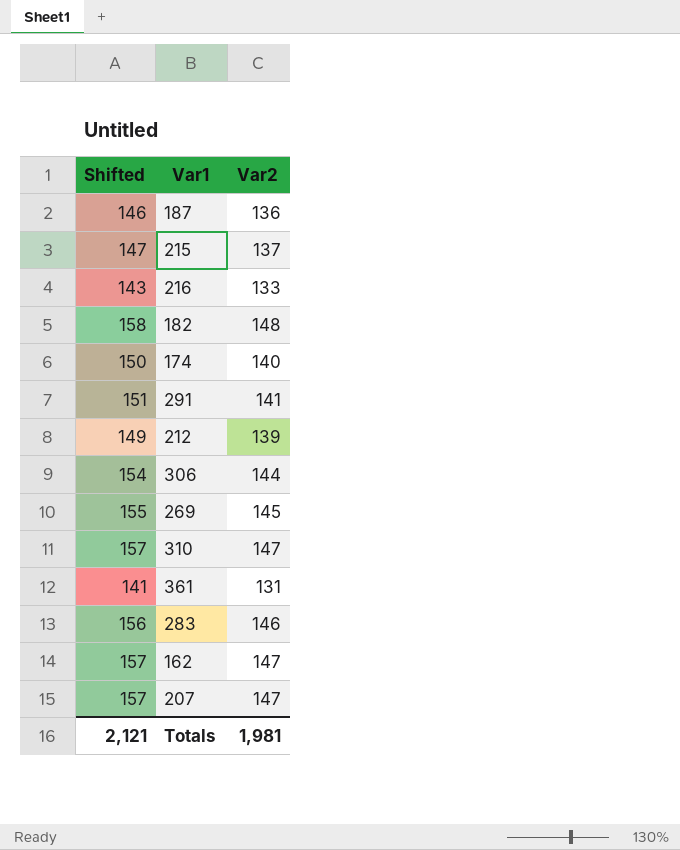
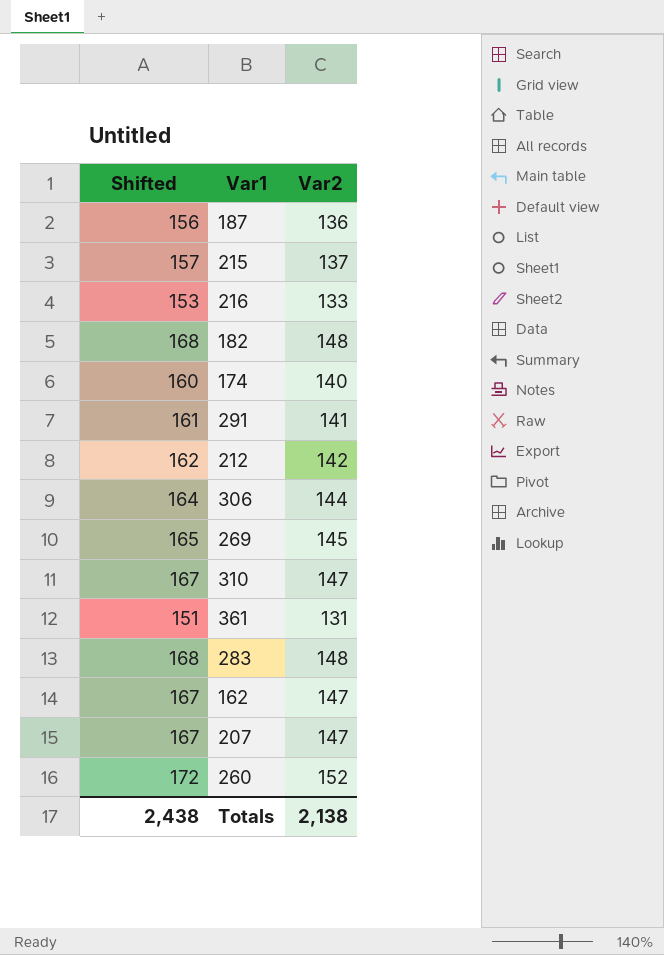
column Shifted | formula: [Var2] + 10 -> [Var2] + 20
212 | Var2: 139 -> 142
283 | Var2: 146 -> 148
row 260: none -> 172 | 152
Totals | Shifted: 2,121 -> 2,438
Totals | Var2: 1,981 -> 2,138

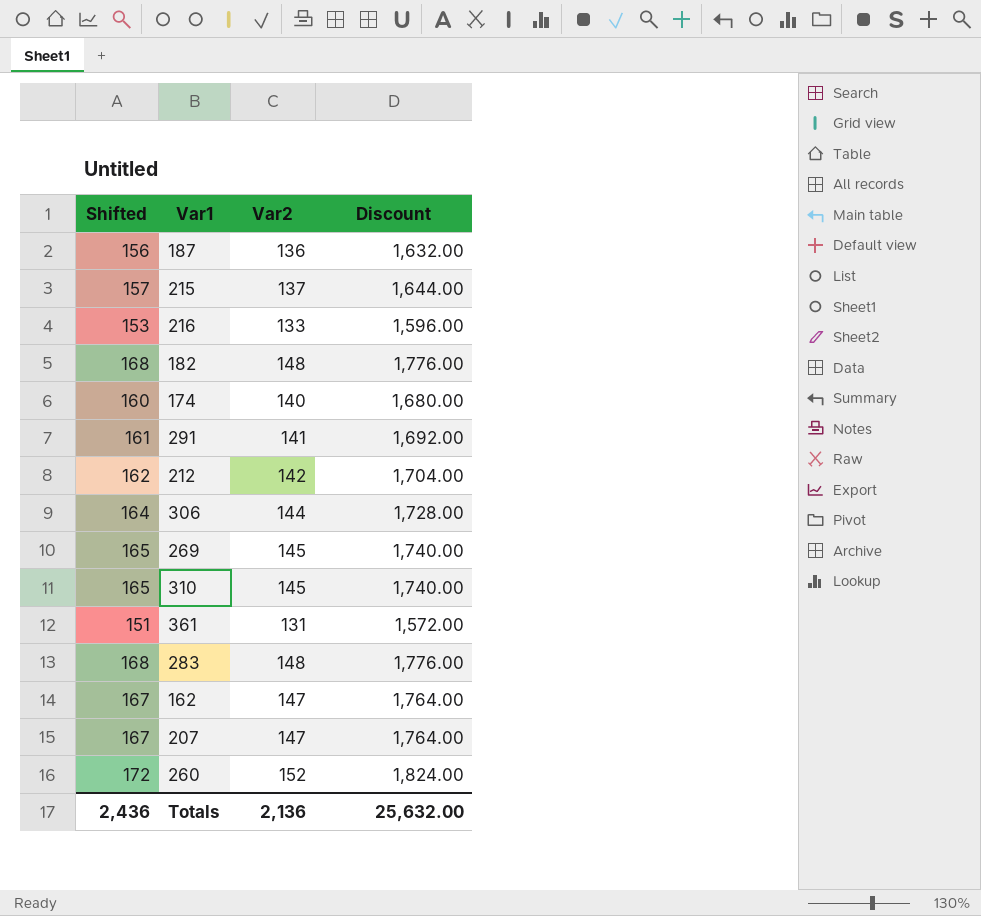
column Discount | formula: none -> [Var2] * 12
310 | Shifted: 167 -> 165
310 | Var2: 147 -> 145
Totals | Shifted: 2,438 -> 2,436
Totals | Var2: 2,138 -> 2,136

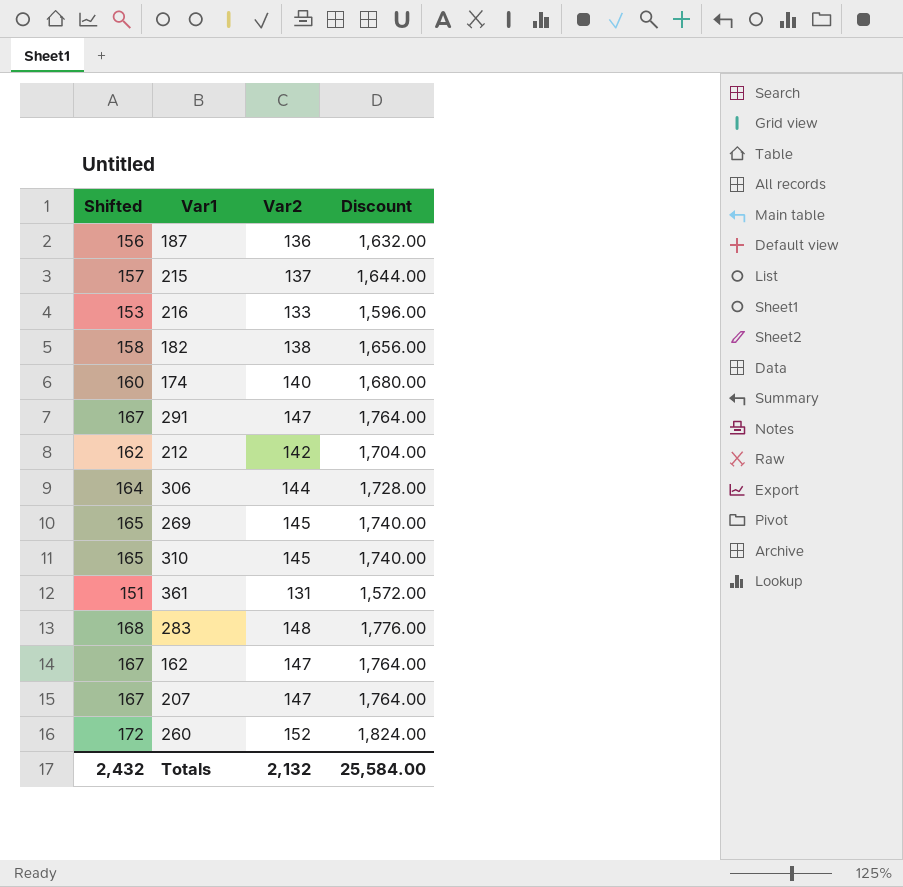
182 | Shifted: 168 -> 158
182 | Var2: 148 -> 138
182 | Discount: 1,776.00 -> 1,656.00
291 | Shifted: 161 -> 167
291 | Var2: 141 -> 147
291 | Discount: 1,692.00 -> 1,764.00
Totals | Shifted: 2,436 -> 2,432
Totals | Var2: 2,136 -> 2,132
Totals | Discount: 25,632.00 -> 25,584.00

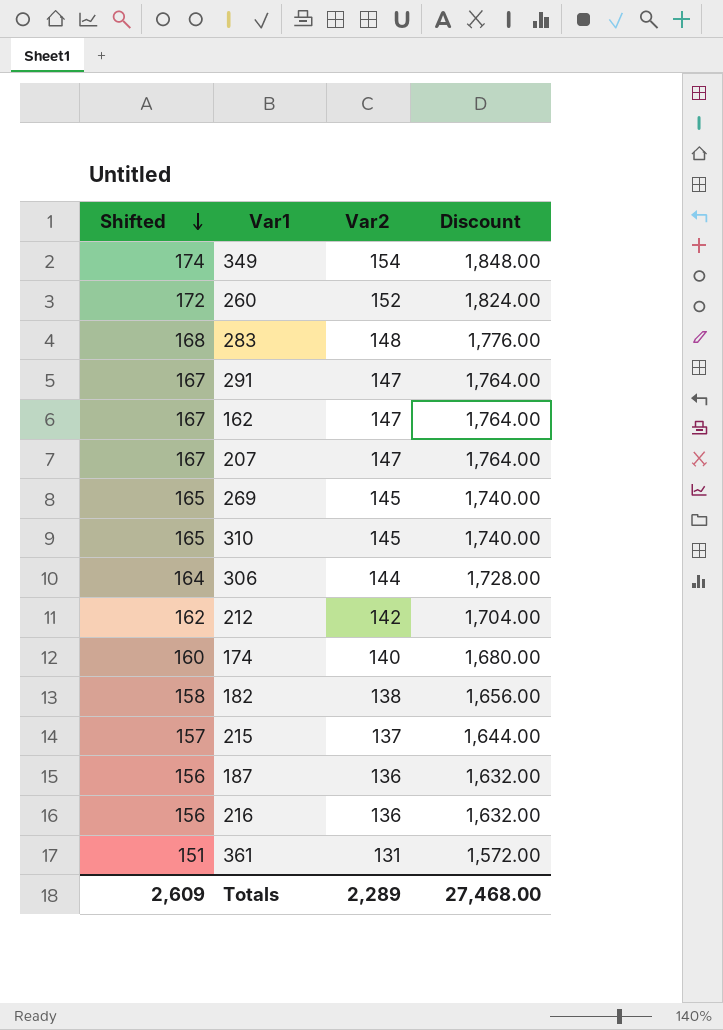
row order: none -> Shifted descending
row 349: none -> 174 | 154 | 1,848.00
216 | Shifted: 153 -> 156
216 | Var2: 133 -> 136
216 | Discount: 1,596.00 -> 1,632.00
Totals | Shifted: 2,432 -> 2,609
Totals | Var2: 2,132 -> 2,289
Totals | Discount: 25,584.00 -> 27,468.00

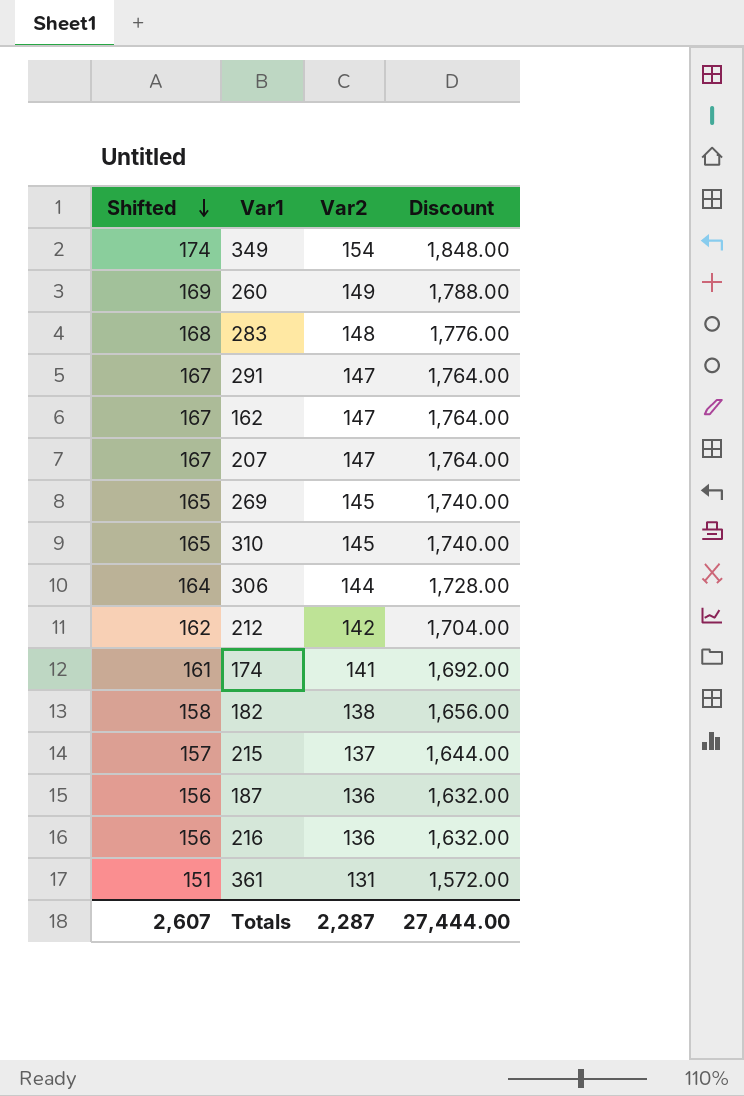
260 | Shifted: 172 -> 169
260 | Var2: 152 -> 149
260 | Discount: 1,824.00 -> 1,788.00
174 | Shifted: 160 -> 161
174 | Var2: 140 -> 141
174 | Discount: 1,680.00 -> 1,692.00
Totals | Shifted: 2,609 -> 2,607
Totals | Var2: 2,289 -> 2,287
Totals | Discount: 27,468.00 -> 27,444.00

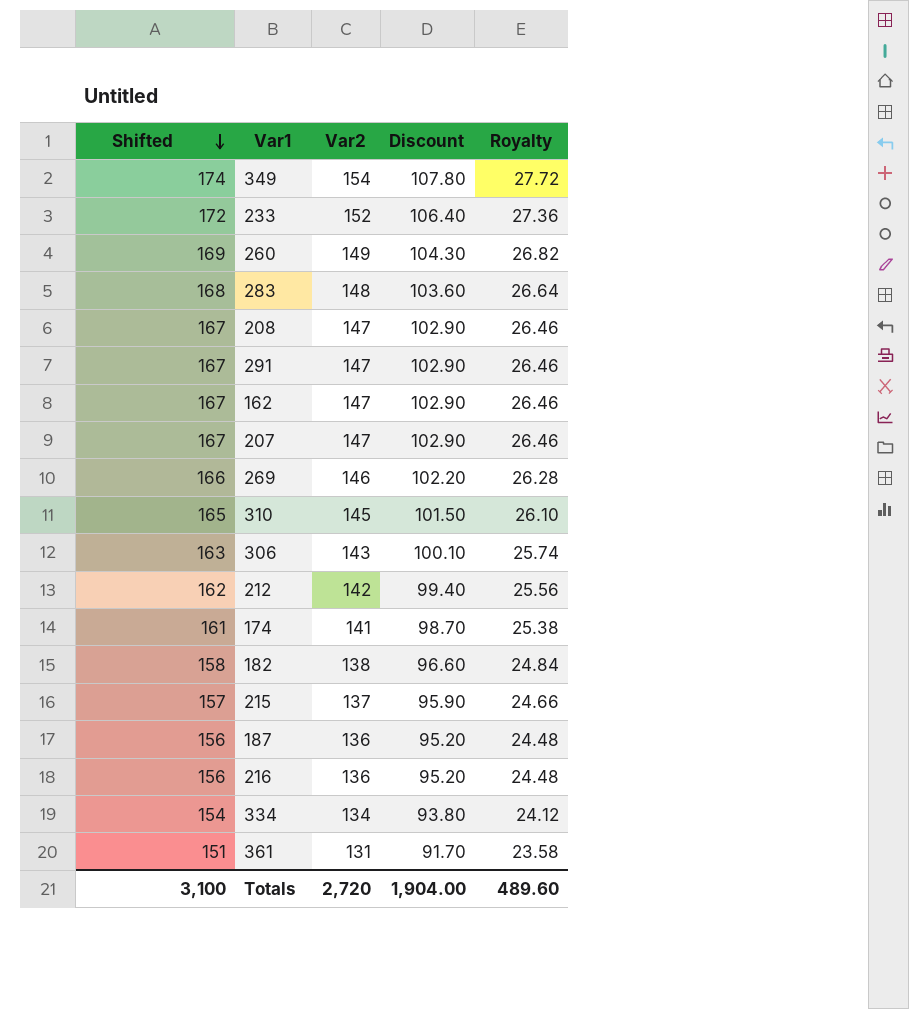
column Discount | formula: [Var2] * 12 -> [Var2] * 0.7
column Royalty | formula: none -> [Var2] * 0.18
row 233: none -> 172 | 152 | 106.40 | 27.36
row 208: none -> 167 | 147 | 102.90 | 26.46
269 | Shifted: 165 -> 166
269 | Var2: 145 -> 146
306 | Shifted: 164 -> 163
306 | Var2: 144 -> 143
row 334: none -> 154 | 134 | 93.80 | 24.12
Totals | Shifted: 2,607 -> 3,100
Totals | Var2: 2,287 -> 2,720
Totals | Discount: 27,444.00 -> 1,904.00

